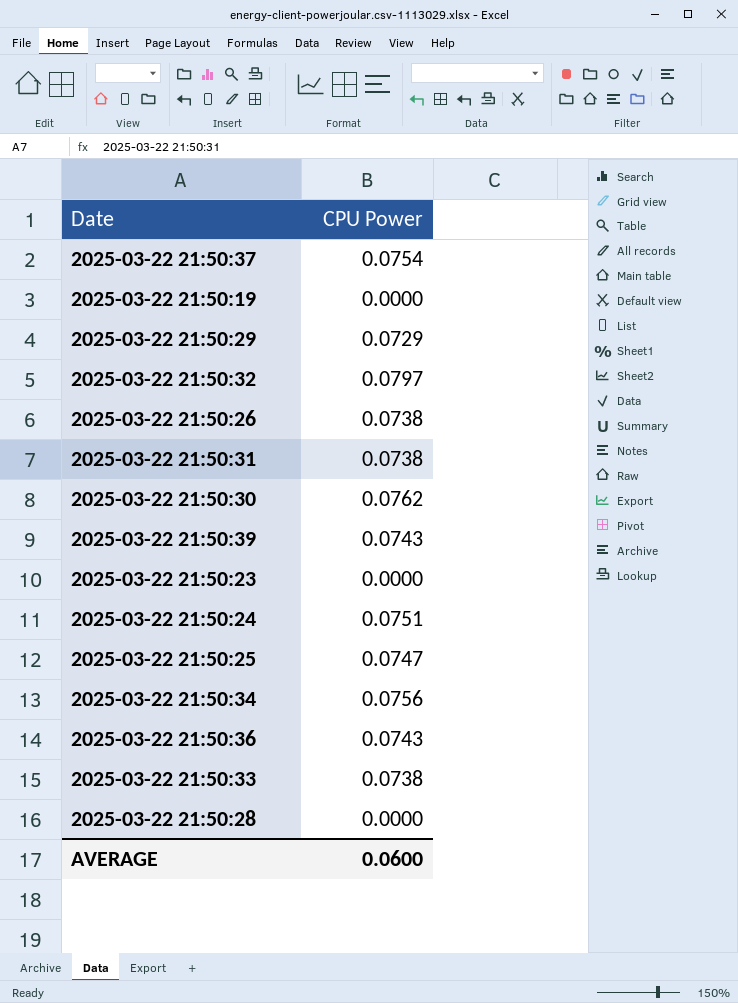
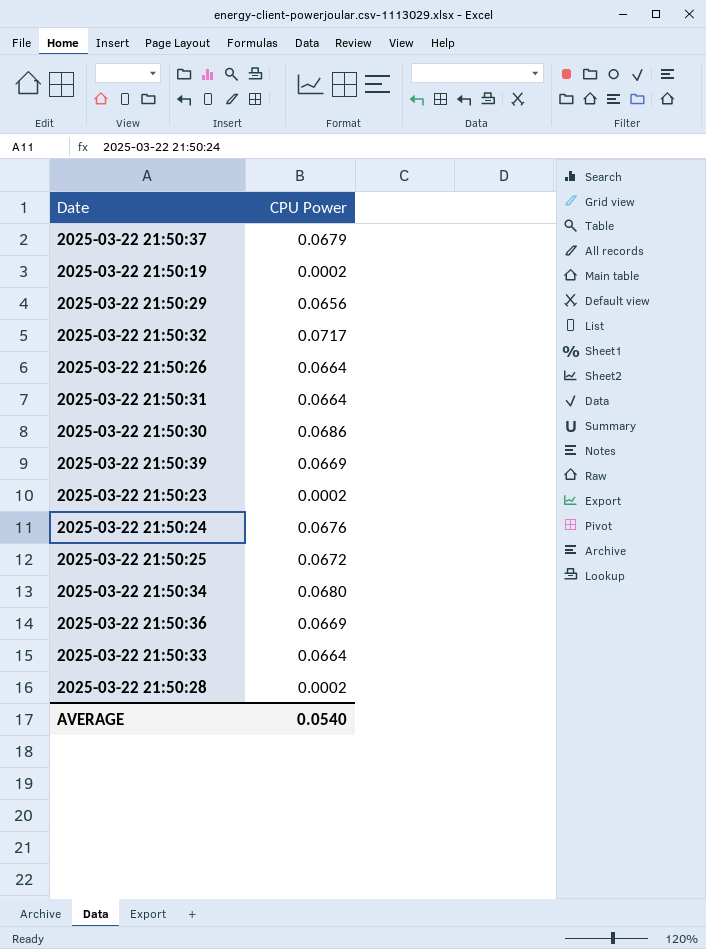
2025-03-22 21:50:37 | CPU Power: 0.0754 -> 0.0679
2025-03-22 21:50:19 | CPU Power: 0.0000 -> 0.0002
2025-03-22 21:50:29 | CPU Power: 0.0729 -> 0.0656
2025-03-22 21:50:32 | CPU Power: 0.0797 -> 0.0717
2025-03-22 21:50:26 | CPU Power: 0.0738 -> 0.0664
2025-03-22 21:50:31 | CPU Power: 0.0738 -> 0.0664
2025-03-22 21:50:30 | CPU Power: 0.0762 -> 0.0686
2025-03-22 21:50:39 | CPU Power: 0.0743 -> 0.0669
2025-03-22 21:50:23 | CPU Power: 0.0000 -> 0.0002
2025-03-22 21:50:24 | CPU Power: 0.0751 -> 0.0676
2025-03-22 21:50:25 | CPU Power: 0.0747 -> 0.0672
2025-03-22 21:50:34 | CPU Power: 0.0756 -> 0.0680
2025-03-22 21:50:36 | CPU Power: 0.0743 -> 0.0669
2025-03-22 21:50:33 | CPU Power: 0.0738 -> 0.0664
2025-03-22 21:50:28 | CPU Power: 0.0000 -> 0.0002
AVERAGE | CPU Power: 0.0600 -> 0.0540

